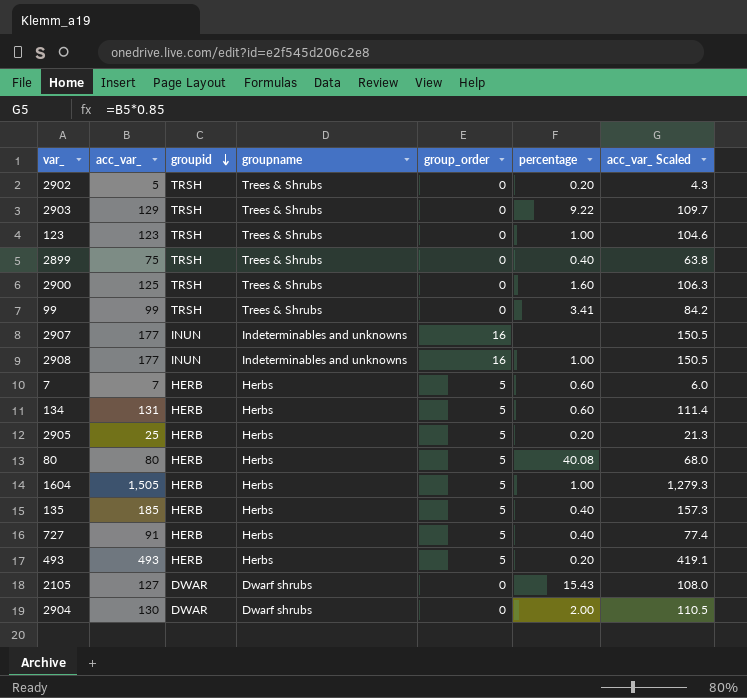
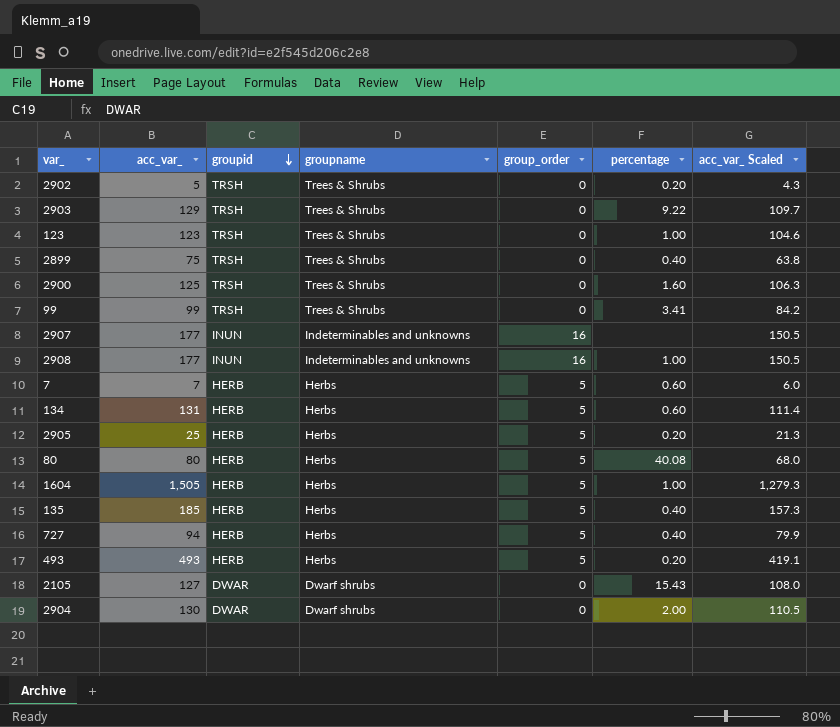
727 | acc_var_: 91 -> 94
727 | acc_var_ Scaled: 77.4 -> 79.9

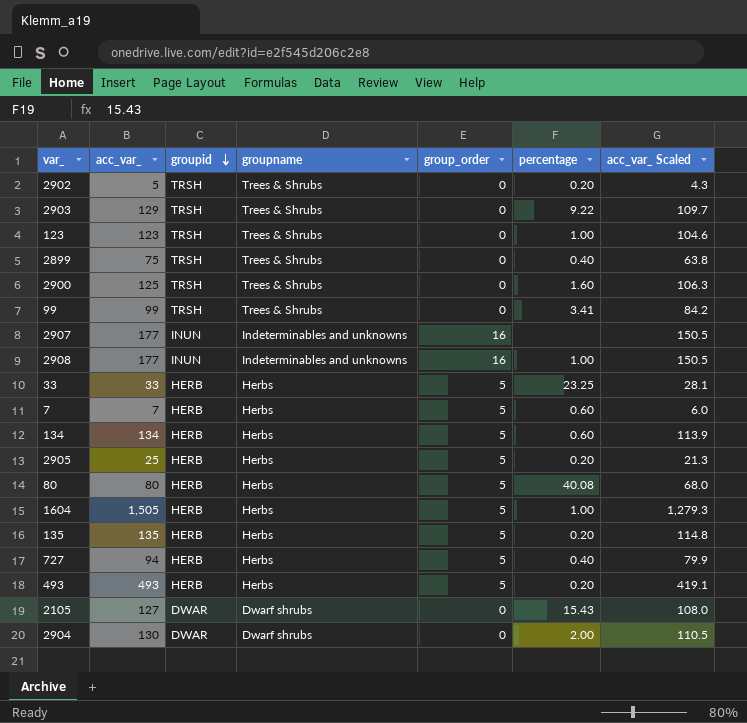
row 33: none -> 33 | HERB | Herbs | 5 | 23.25 | 28.1
134 | acc_var_: 131 -> 134
134 | acc_var_ Scaled: 111.4 -> 113.9
135 | acc_var_: 185 -> 135
135 | percentage: 0.40 -> 0.20
135 | acc_var_ Scaled: 157.3 -> 114.8

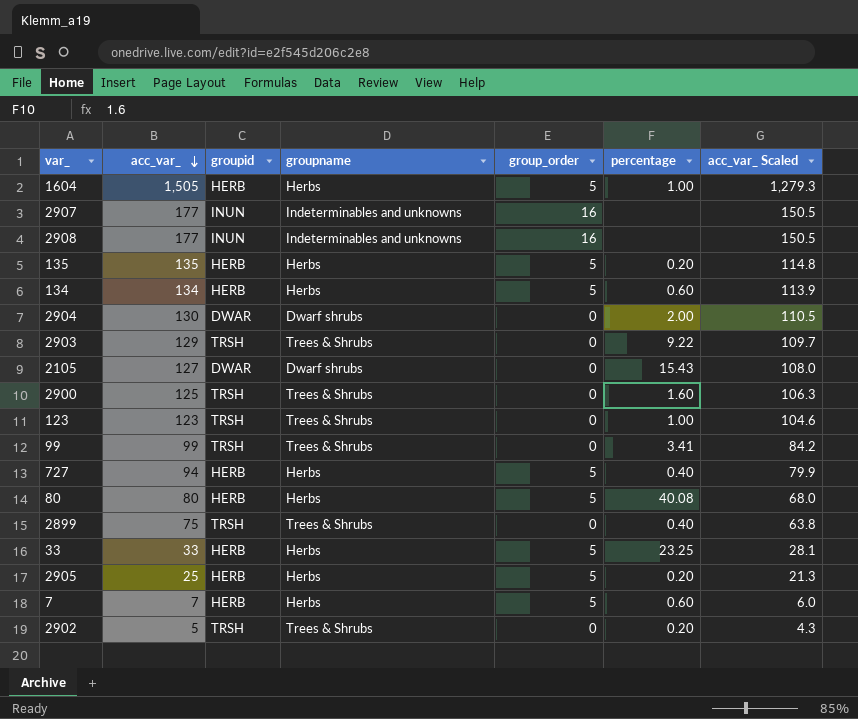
row order: groupid descending -> acc_var_ descending
row 493: 493 | HERB | Herbs | 5 | 0.20 | 419.1 -> none
2908 | percentage: 1.00 -> none

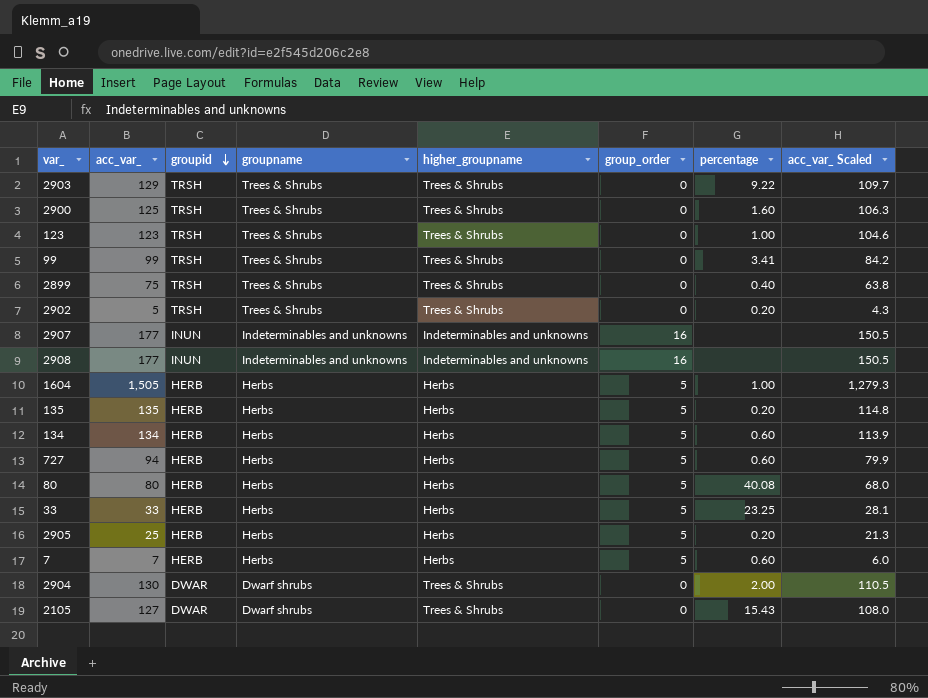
row order: acc_var_ descending -> groupid descending
column higher_groupname | position: none -> 5
727 | percentage: 0.40 -> 0.60

